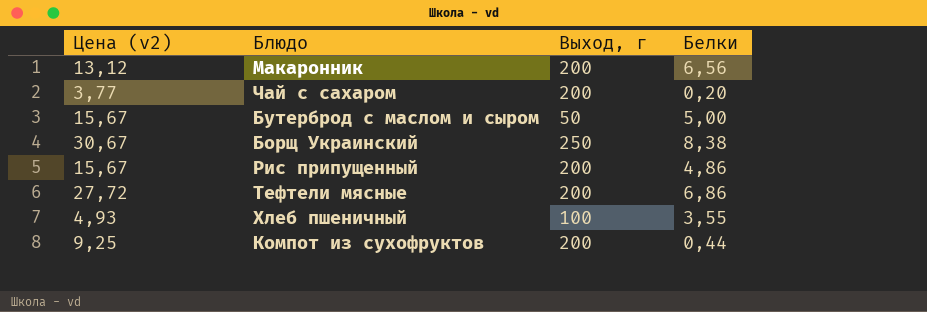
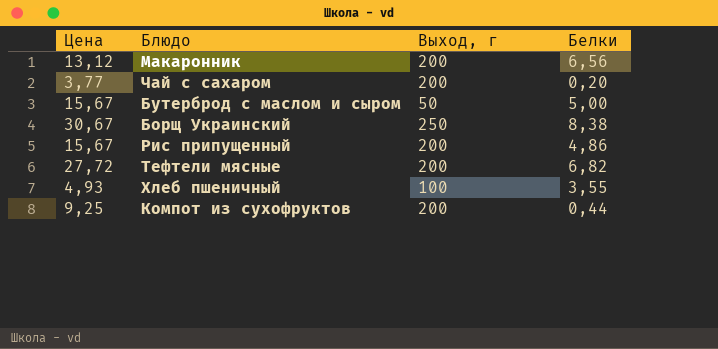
column name: Цена (v2) -> Цена
Тефтели мясные | Белки: 6,86 -> 6,82

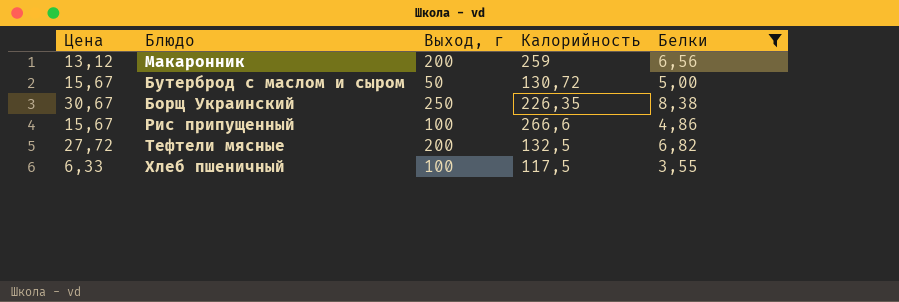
filter: none -> Белки >= 3,55
column Калорийность | position: none -> 4
Рис припущенный | Выход, г: 200 -> 100
Хлеб пшеничный | Цена: 4,93 -> 6,33

